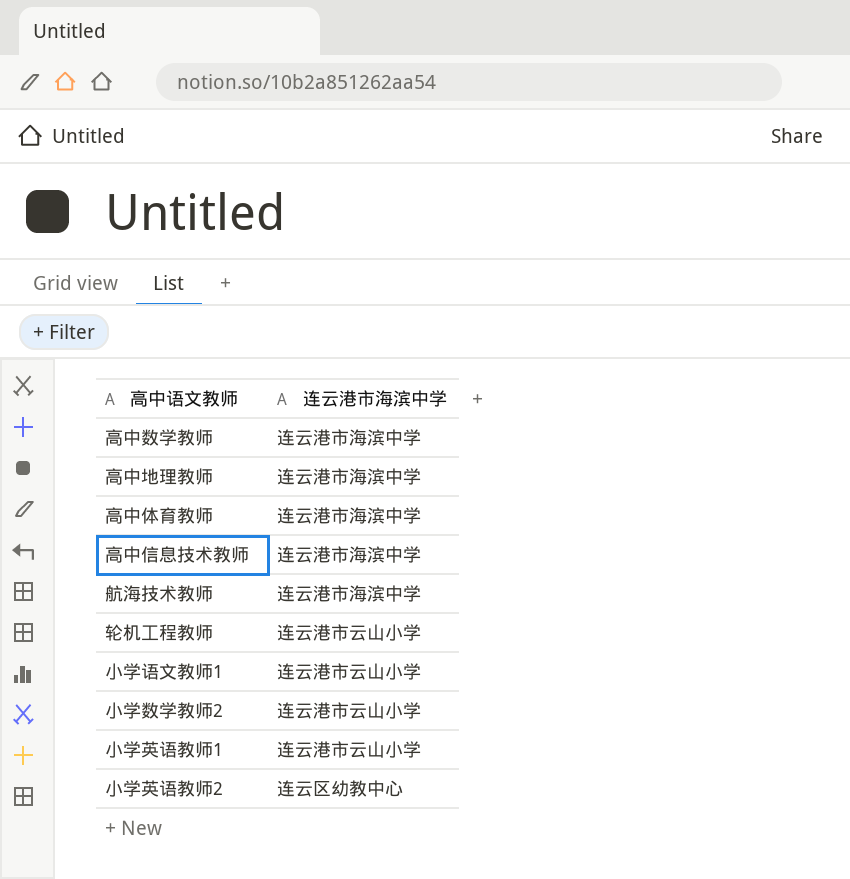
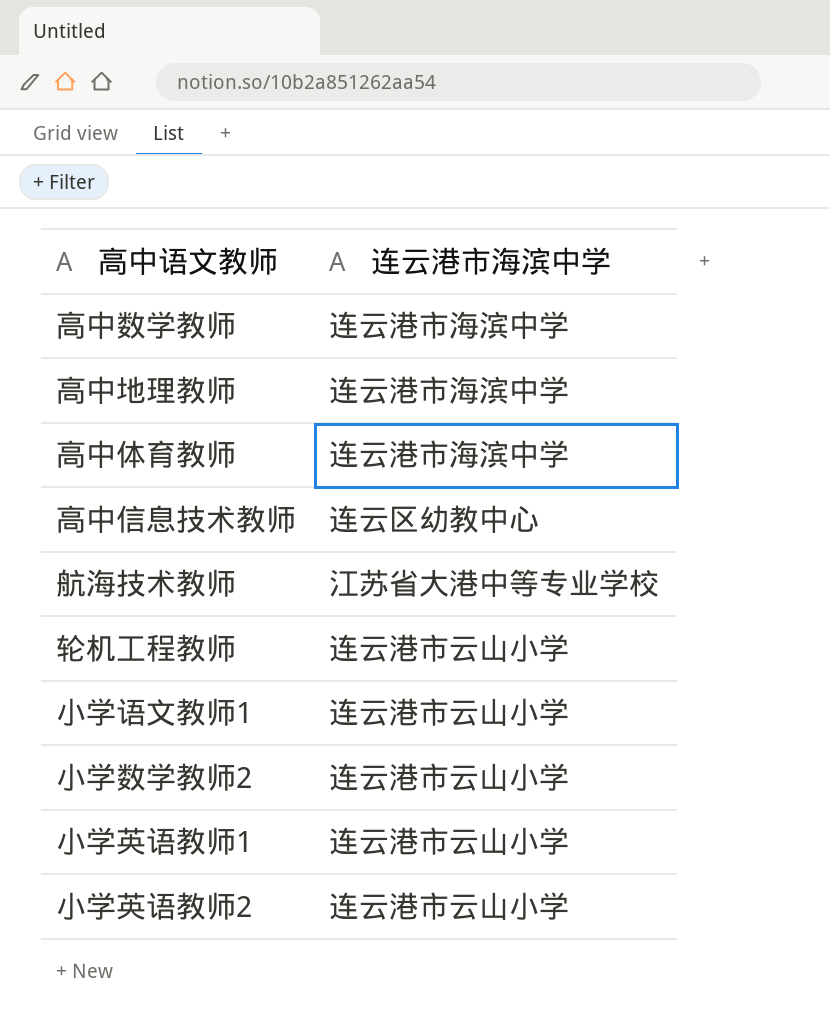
高中信息技术教师 | 连云港市海滨中学: 连云港市海滨中学 -> 连云区幼教中心
航海技术教师 | 连云港市海滨中学: 连云港市海滨中学 -> 江苏省大港中等专业学校
小学英语教师2 | 连云港市海滨中学: 连云区幼教中心 -> 连云港市云山小学

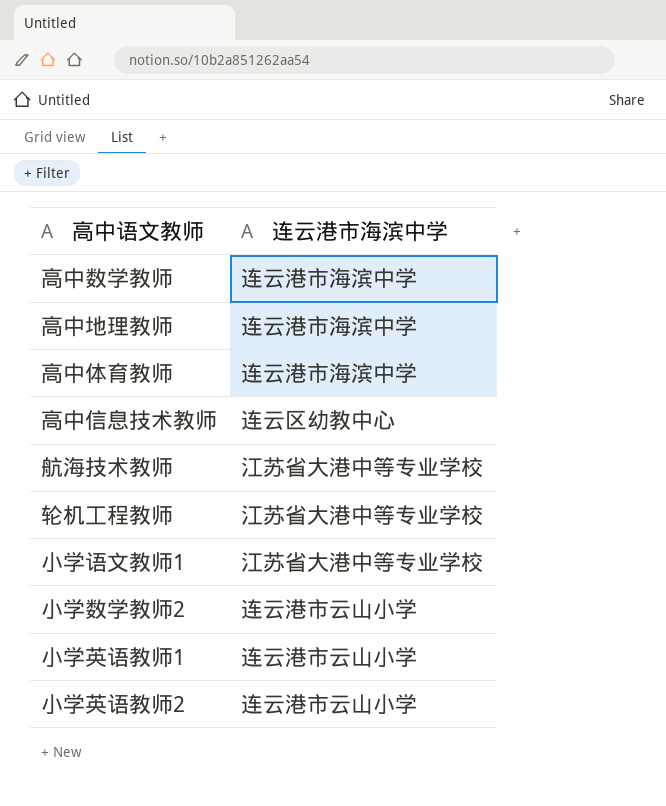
轮机工程教师 | 连云港市海滨中学: 连云港市云山小学 -> 江苏省大港中等专业学校
小学语文教师1 | 连云港市海滨中学: 连云港市云山小学 -> 江苏省大港中等专业学校

